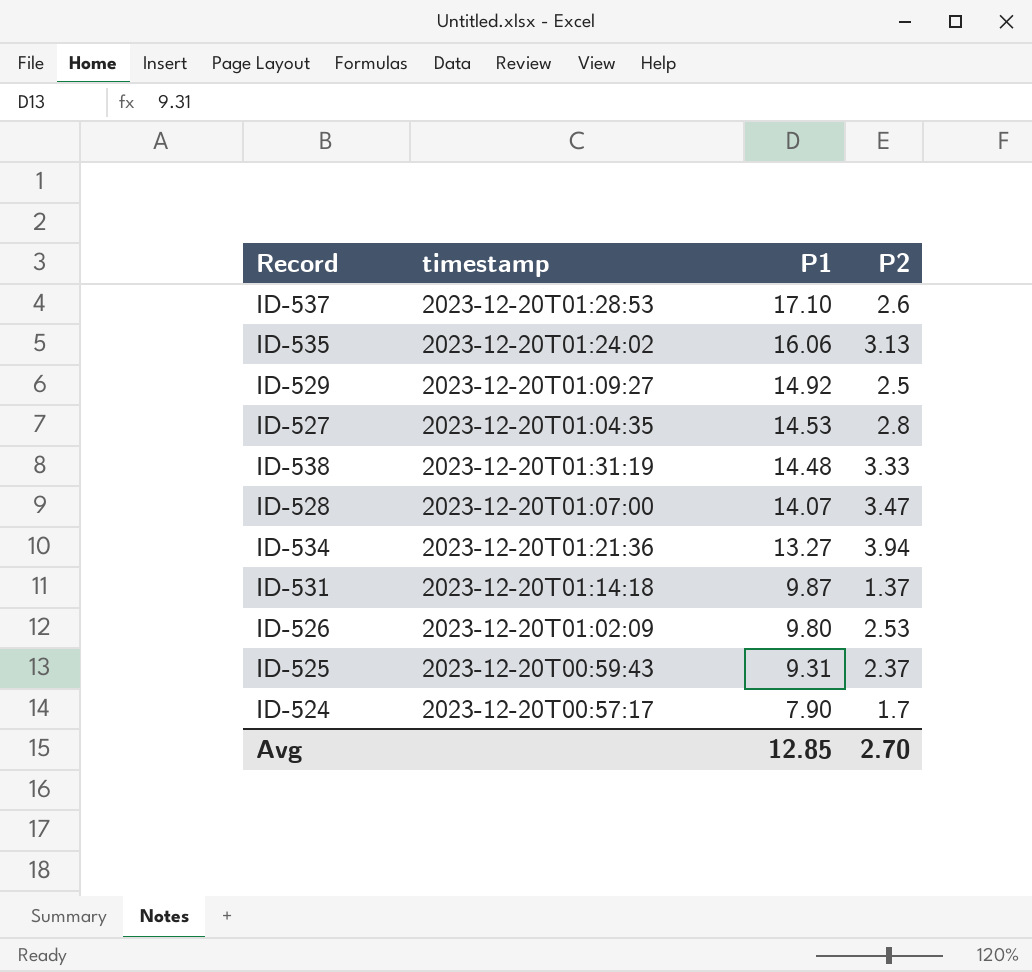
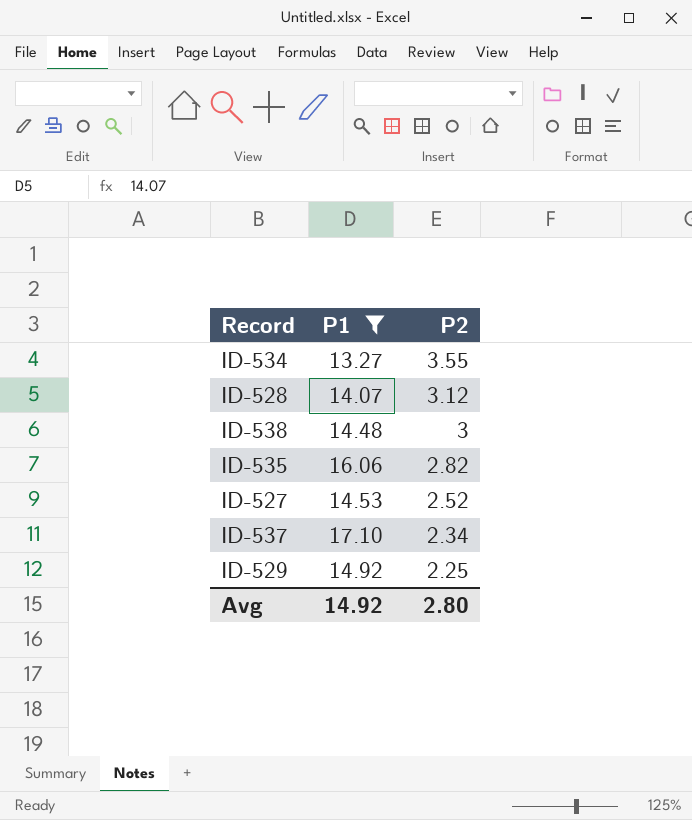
filter: none -> P1 >= 13.27
row order: P1 descending -> P2 descending
column timestamp | position: 2 -> none
ID-534 | P2: 3.94 -> 3.55
ID-528 | P2: 3.47 -> 3.12
ID-538 | P2: 3.33 -> 3
ID-535 | P2: 3.13 -> 2.82
ID-527 | P2: 2.8 -> 2.52
ID-537 | P2: 2.6 -> 2.34
ID-529 | P2: 2.5 -> 2.25
Avg | P1: 12.85 -> 14.92
Avg | P2: 2.70 -> 2.80

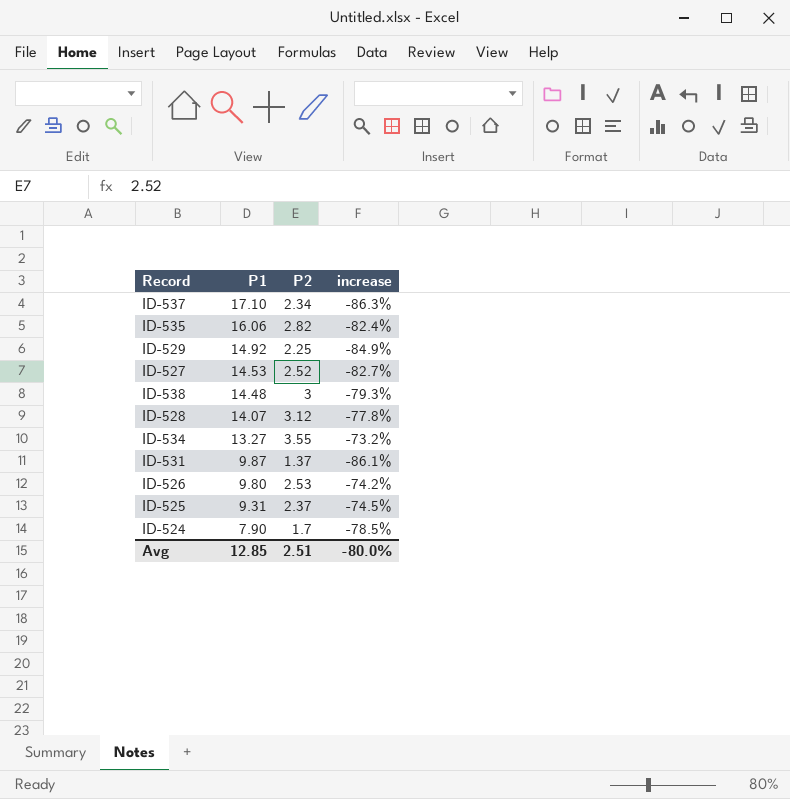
filter: P1 >= 13.27 -> none
row order: P2 descending -> P1 descending
column increase | formula: none -> ([P2] - [P1]) / [P1]
Avg | P1: 14.92 -> 12.85
Avg | P2: 2.80 -> 2.51

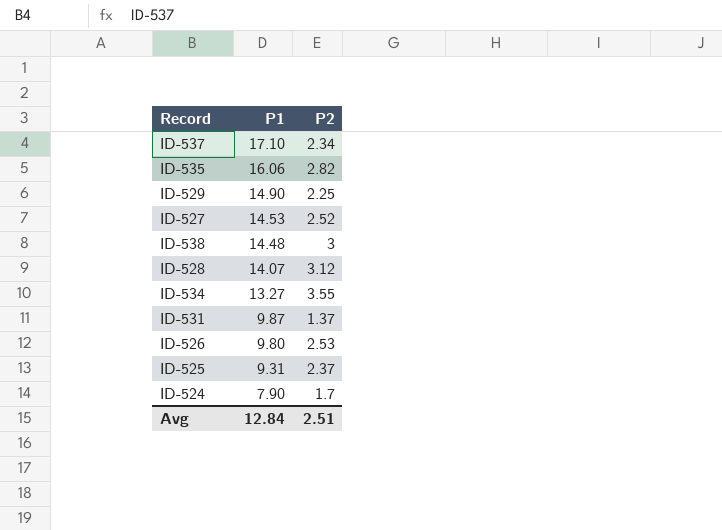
column increase | formula: ([P2] - [P1]) / [P1] -> none
ID-529 | P1: 14.92 -> 14.90
Avg | P1: 12.85 -> 12.84

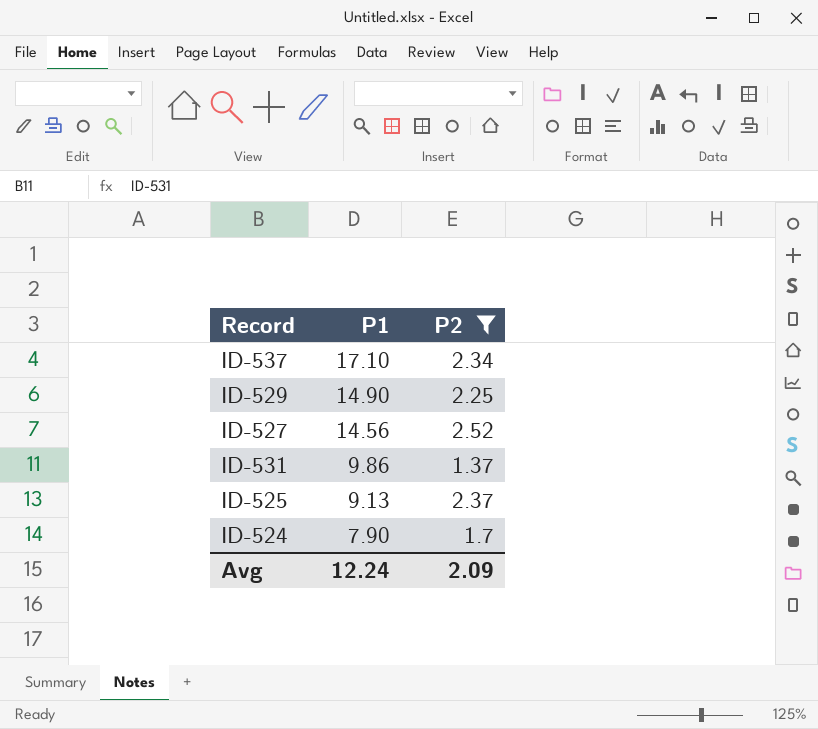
filter: none -> P2 <= 2.52
ID-527 | P1: 14.53 -> 14.56
ID-531 | P1: 9.87 -> 9.86
ID-525 | P1: 9.31 -> 9.13
Avg | P1: 12.84 -> 12.24
Avg | P2: 2.51 -> 2.09

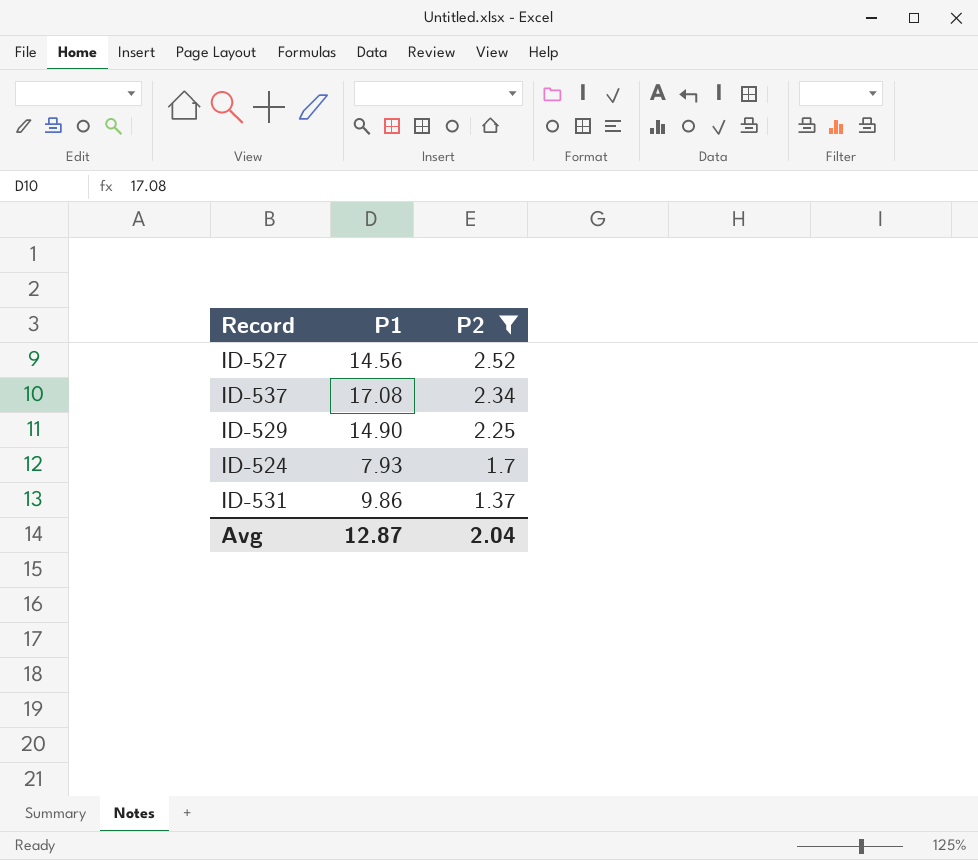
row order: P1 descending -> P2 descending
row ID-525: 9.13 | 2.37 -> none
ID-537 | P1: 17.10 -> 17.08
ID-524 | P1: 7.90 -> 7.93
Avg | P1: 12.24 -> 12.87
Avg | P2: 2.09 -> 2.04

